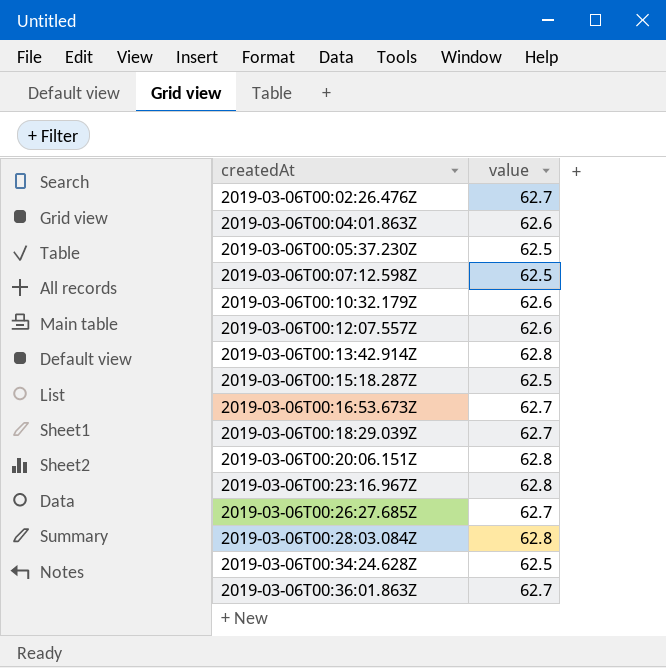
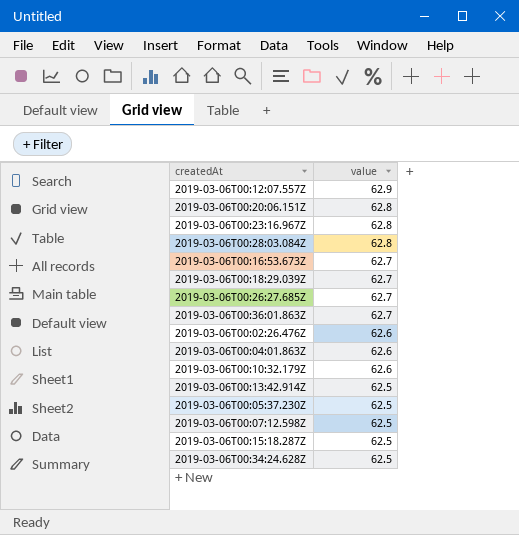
row order: createdAt ascending -> value descending
2019-03-06T00:12:07.557Z | value: 62.6 -> 62.9
2019-03-06T00:02:26.476Z | value: 62.7 -> 62.6
2019-03-06T00:13:42.914Z | value: 62.8 -> 62.5

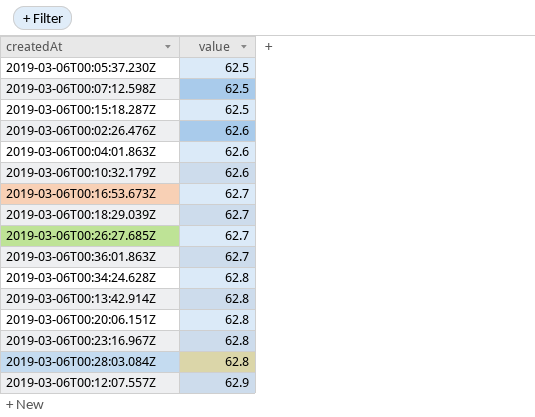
row order: value descending -> value ascending
2019-03-06T00:34:24.628Z | value: 62.5 -> 62.8
2019-03-06T00:13:42.914Z | value: 62.5 -> 62.8

